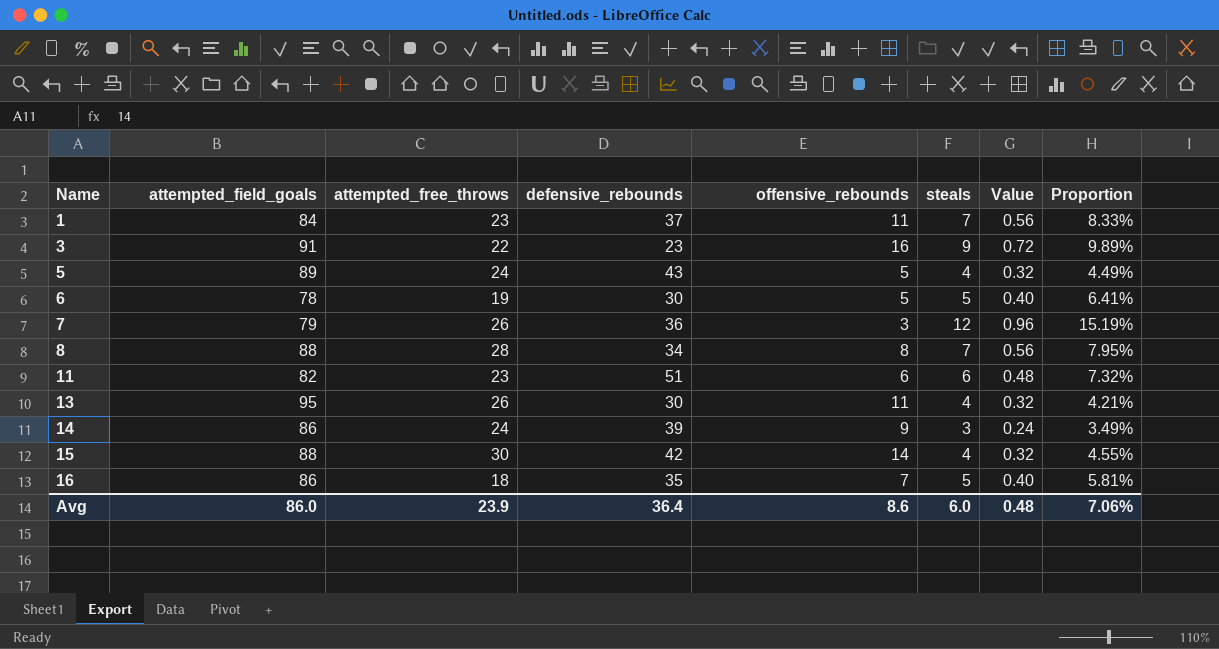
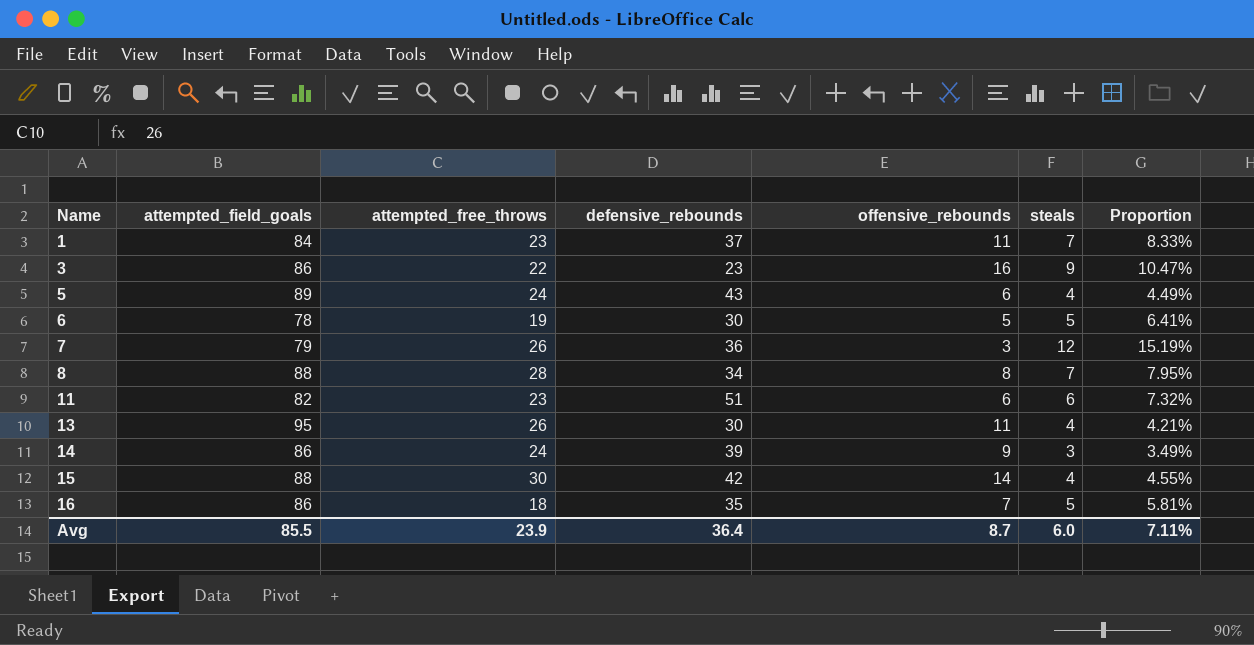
column Value | formula: [steals] * 0.08 -> none
3 | attempted_field_goals: 91 -> 86
3 | Proportion: 9.89% -> 10.47%
5 | offensive_rebounds: 5 -> 6
Avg | attempted_field_goals: 86.0 -> 85.5
Avg | offensive_rebounds: 8.6 -> 8.7
Avg | Proportion: 7.06% -> 7.11%

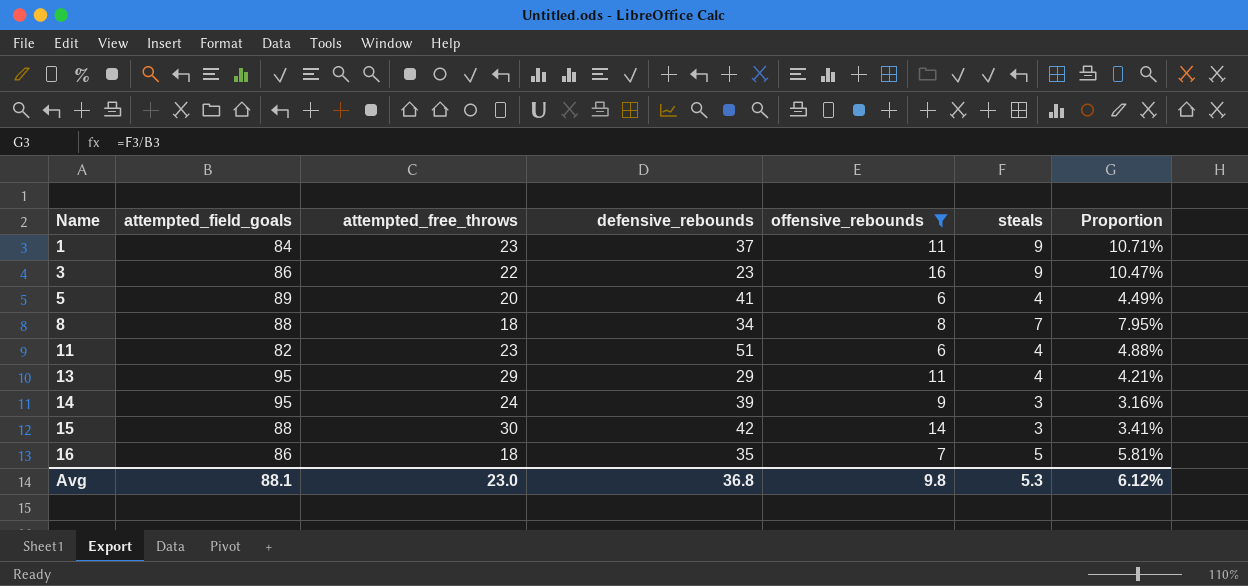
filter: none -> offensive_rebounds >= 6
1 | steals: 7 -> 9
1 | Proportion: 8.33% -> 10.71%
5 | attempted_free_throws: 24 -> 20
5 | defensive_rebounds: 43 -> 41
8 | attempted_free_throws: 28 -> 18
11 | steals: 6 -> 4
11 | Proportion: 7.32% -> 4.88%
13 | attempted_free_throws: 26 -> 29
13 | defensive_rebounds: 30 -> 29
14 | attempted_field_goals: 86 -> 95
14 | Proportion: 3.49% -> 3.16%
15 | steals: 4 -> 3
15 | Proportion: 4.55% -> 3.41%
Avg | attempted_field_goals: 85.5 -> 88.1
Avg | attempted_free_throws: 23.9 -> 23.0
Avg | defensive_rebounds: 36.4 -> 36.8
Avg | offensive_rebounds: 8.7 -> 9.8
Avg | steals: 6.0 -> 5.3
Avg | Proportion: 7.11% -> 6.12%

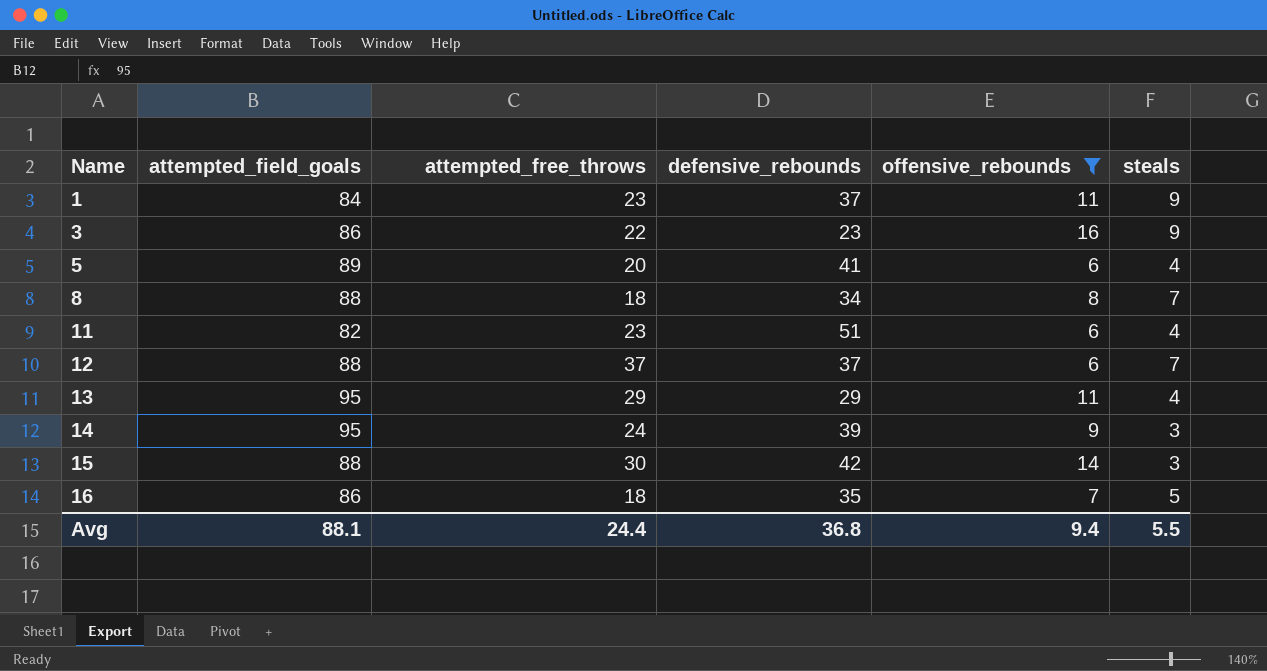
column Proportion | formula: [steals] / [attempted_field_goals] -> none
row 12: none -> 88 | 37 | 37 | 6 | 7
Avg | attempted_free_throws: 23.0 -> 24.4
Avg | offensive_rebounds: 9.8 -> 9.4
Avg | steals: 5.3 -> 5.5

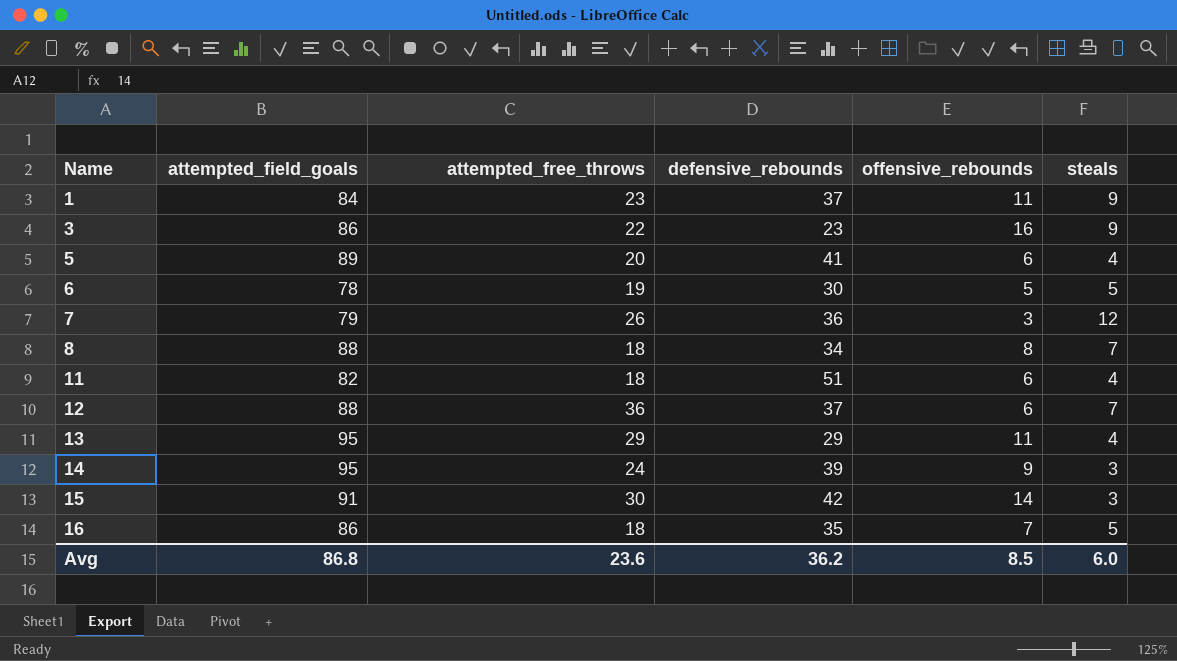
filter: offensive_rebounds >= 6 -> none
11 | attempted_free_throws: 23 -> 18
12 | attempted_free_throws: 37 -> 36
15 | attempted_field_goals: 88 -> 91
Avg | attempted_field_goals: 88.1 -> 86.8
Avg | attempted_free_throws: 24.4 -> 23.6
Avg | defensive_rebounds: 36.8 -> 36.2
Avg | offensive_rebounds: 9.4 -> 8.5
Avg | steals: 5.5 -> 6.0

